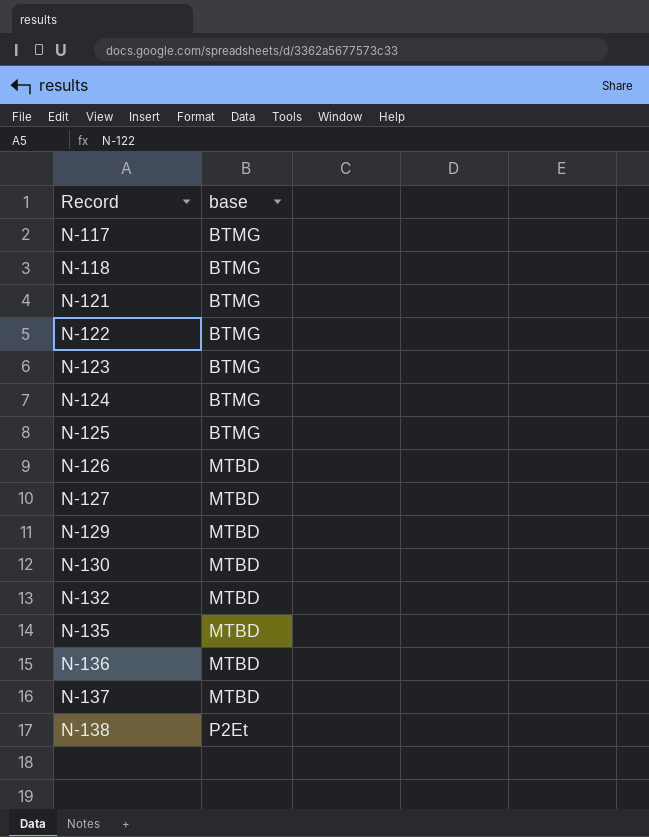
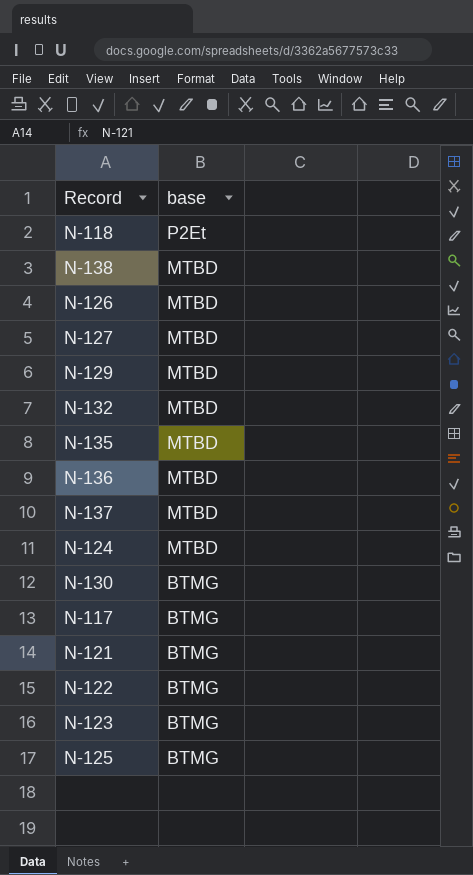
row order: Record ascending -> base descending
N-118 | base: BTMG -> P2Et
N-138 | base: P2Et -> MTBD
N-124 | base: BTMG -> MTBD
N-130 | base: MTBD -> BTMG

